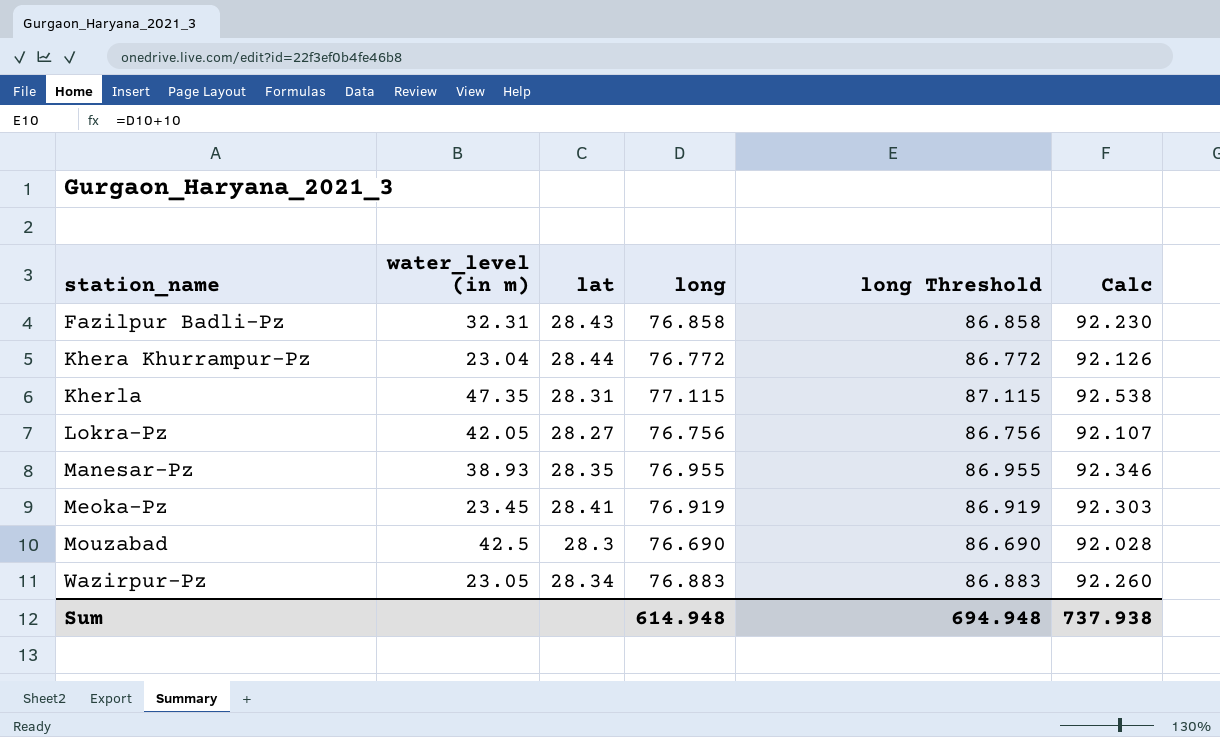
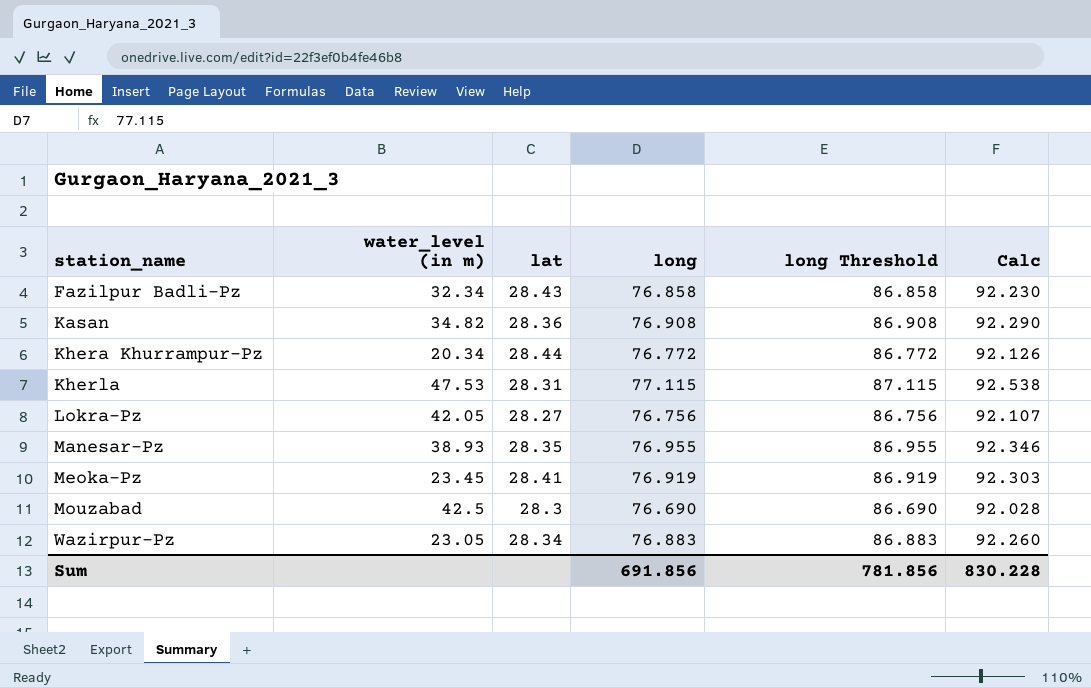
Fazilpur Badli-Pz | water_level (in m): 32.31 -> 32.34
row Kasan: none -> 34.82 | 28.36 | 76.908 | 86.908 | 92.290
Khera Khurrampur-Pz | water_level (in m): 23.04 -> 20.34
Kherla | water_level (in m): 47.35 -> 47.53
Sum | long: 614.948 -> 691.856
Sum | long Threshold: 694.948 -> 781.856
Sum | Calc: 737.938 -> 830.228

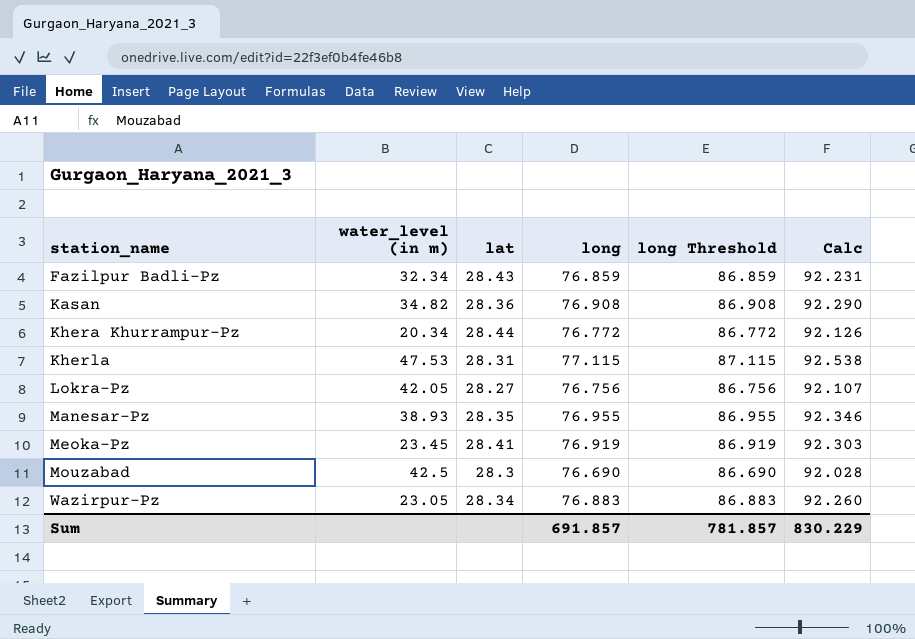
Fazilpur Badli-Pz | long: 76.858 -> 76.859
Fazilpur Badli-Pz | long Threshold: 86.858 -> 86.859
Fazilpur Badli-Pz | Calc: 92.230 -> 92.231
Sum | long: 691.856 -> 691.857
Sum | long Threshold: 781.856 -> 781.857
Sum | Calc: 830.228 -> 830.229

